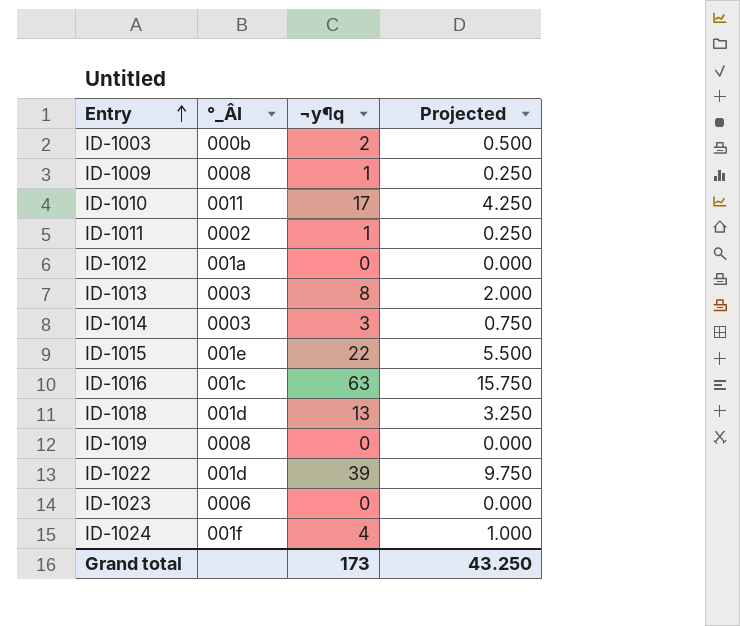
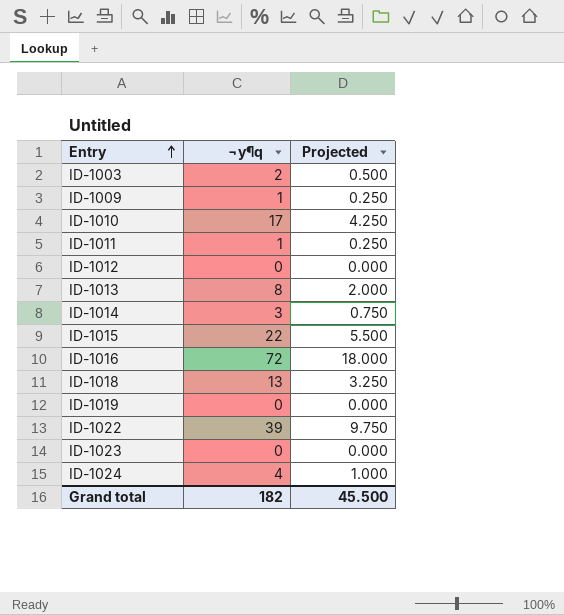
column °_ÂI | position: 2 -> none
ID-1016 | ¬y¶q: 63 -> 72
ID-1016 | Projected: 15.750 -> 18.000
Grand total | ¬y¶q: 173 -> 182
Grand total | Projected: 43.250 -> 45.500

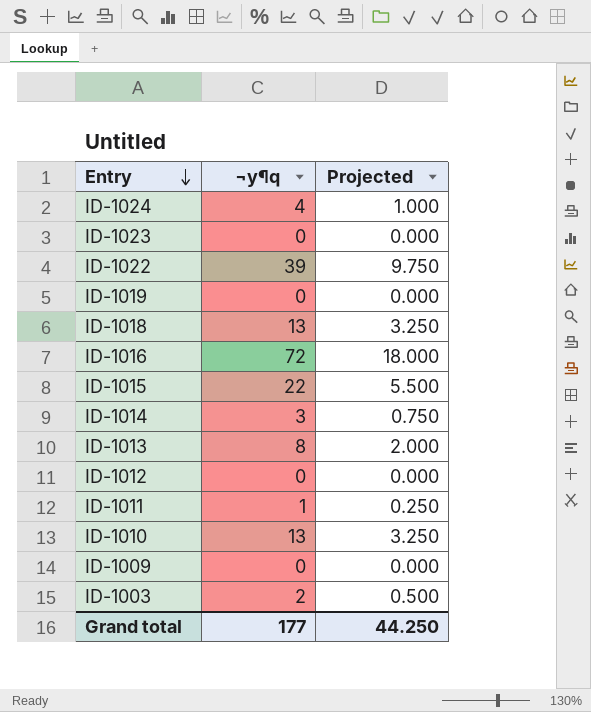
row order: Entry ascending -> Entry descending
ID-1010 | ¬y¶q: 17 -> 13
ID-1010 | Projected: 4.250 -> 3.250
ID-1009 | ¬y¶q: 1 -> 0
ID-1009 | Projected: 0.250 -> 0.000
Grand total | ¬y¶q: 182 -> 177
Grand total | Projected: 45.500 -> 44.250

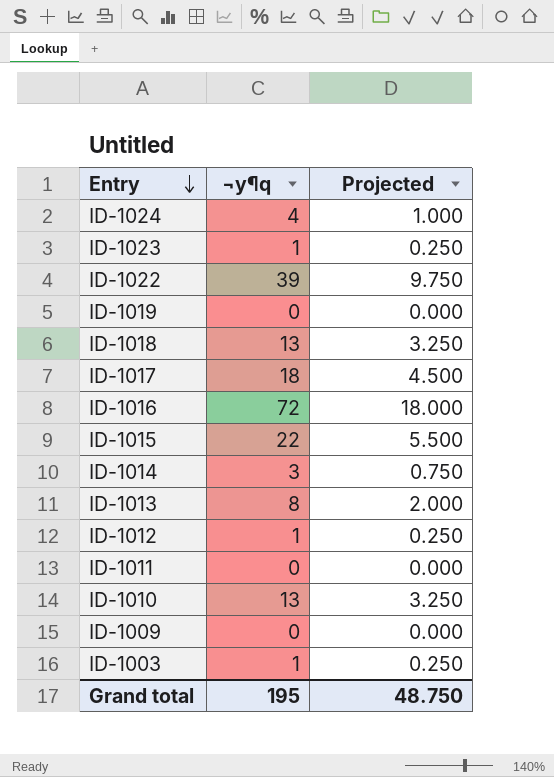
ID-1023 | ¬y¶q: 0 -> 1
ID-1023 | Projected: 0.000 -> 0.250
row ID-1017: none -> 18 | 4.500
ID-1012 | ¬y¶q: 0 -> 1
ID-1012 | Projected: 0.000 -> 0.250
ID-1011 | ¬y¶q: 1 -> 0
ID-1011 | Projected: 0.250 -> 0.000
ID-1003 | ¬y¶q: 2 -> 1
ID-1003 | Projected: 0.500 -> 0.250
Grand total | ¬y¶q: 177 -> 195
Grand total | Projected: 44.250 -> 48.750

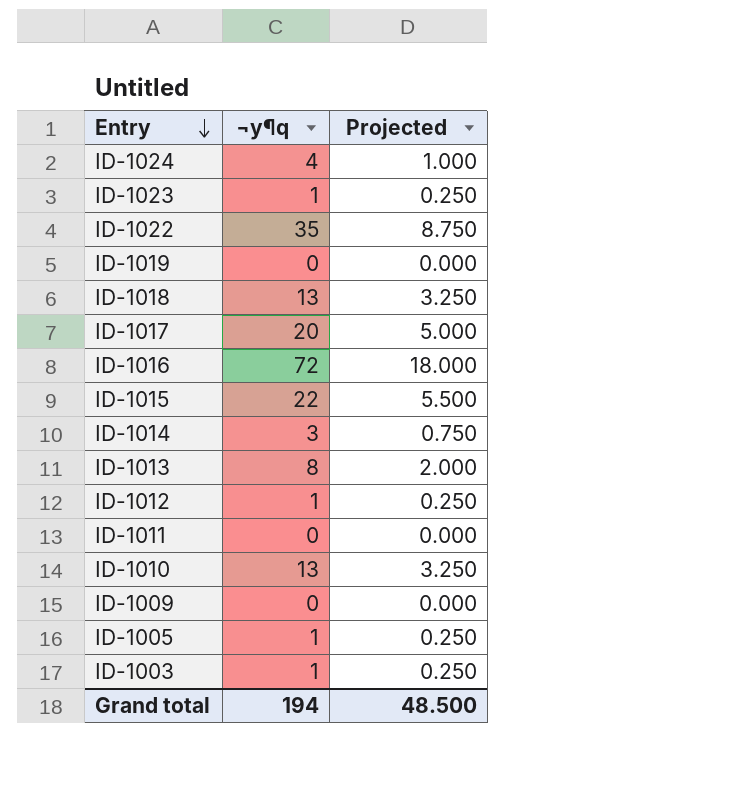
ID-1022 | ¬y¶q: 39 -> 35
ID-1022 | Projected: 9.750 -> 8.750
ID-1017 | ¬y¶q: 18 -> 20
ID-1017 | Projected: 4.500 -> 5.000
row ID-1005: none -> 1 | 0.250
Grand total | ¬y¶q: 195 -> 194
Grand total | Projected: 48.750 -> 48.500

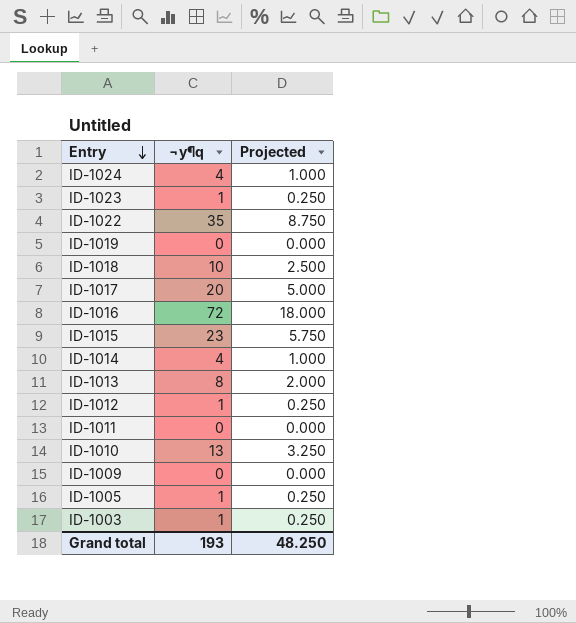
ID-1018 | ¬y¶q: 13 -> 10
ID-1018 | Projected: 3.250 -> 2.500
ID-1015 | ¬y¶q: 22 -> 23
ID-1015 | Projected: 5.500 -> 5.750
ID-1014 | ¬y¶q: 3 -> 4
ID-1014 | Projected: 0.750 -> 1.000
Grand total | ¬y¶q: 194 -> 193
Grand total | Projected: 48.500 -> 48.250

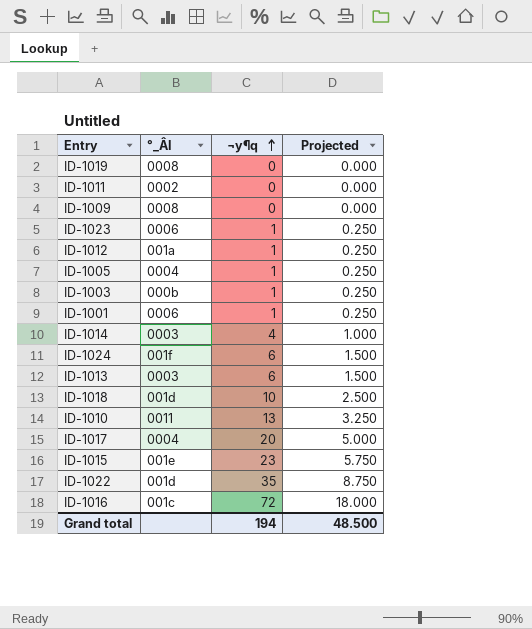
row order: Entry descending -> ¬y¶q ascending
column °_ÂI | position: none -> 2
row ID-1001: none -> 0006 | 1 | 0.250
ID-1024 | ¬y¶q: 4 -> 6
ID-1024 | Projected: 1.000 -> 1.500
ID-1013 | ¬y¶q: 8 -> 6
ID-1013 | Projected: 2.000 -> 1.500
Grand total | ¬y¶q: 193 -> 194
Grand total | Projected: 48.250 -> 48.500

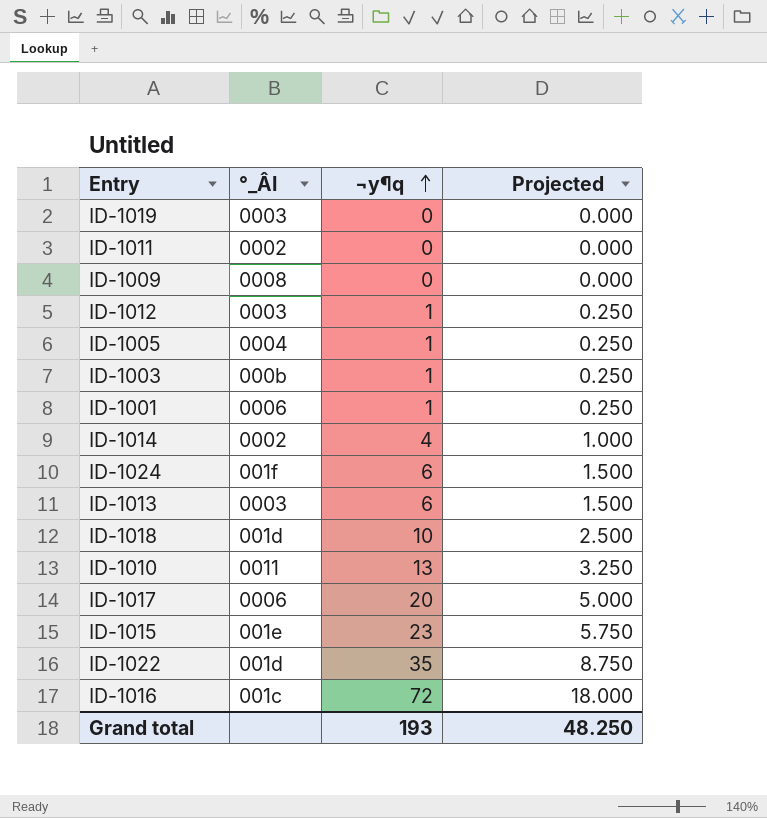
row ID-1023: 0006 | 1 | 0.250 -> none
ID-1019 | °_ÂI: 0008 -> 0003
ID-1012 | °_ÂI: 001a -> 0003
ID-1014 | °_ÂI: 0003 -> 0002
ID-1017 | °_ÂI: 0004 -> 0006
Grand total | ¬y¶q: 194 -> 193
Grand total | Projected: 48.500 -> 48.250

